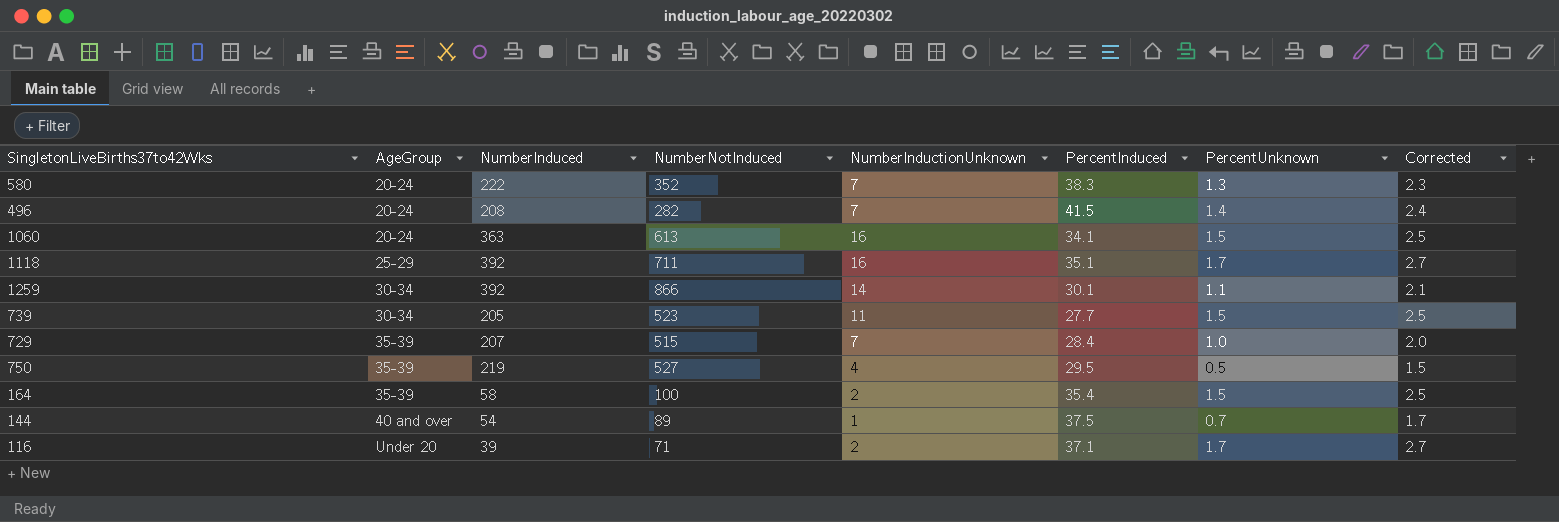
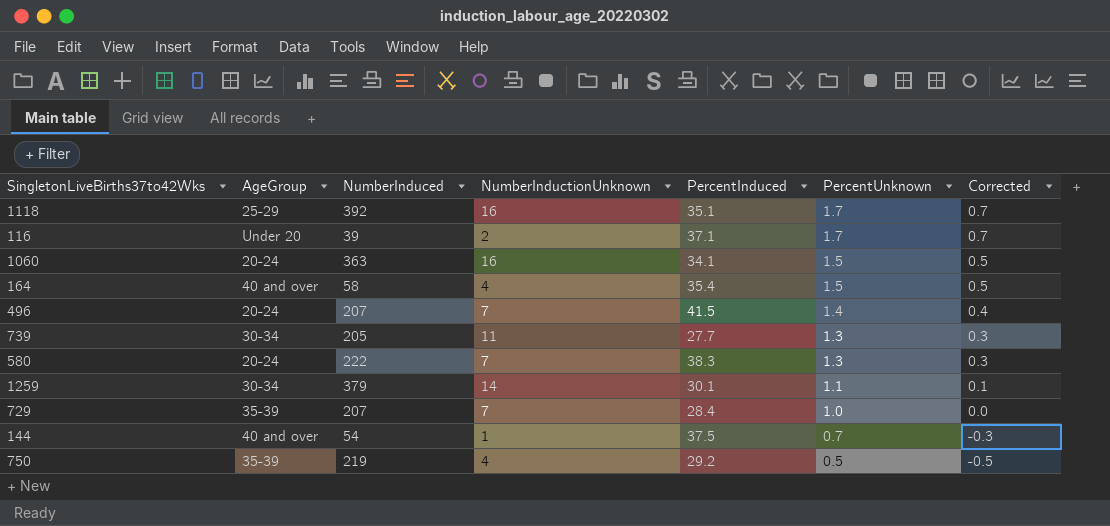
row order: AgeGroup ascending -> PercentUnknown descending
column NumberNotInduced | position: 4 -> none
column Corrected | formula: [PercentUnknown] + 1 -> [PercentUnknown] - 1
164 | AgeGroup: 35-39 -> 40 and over
164 | NumberInductionUnknown: 2 -> 4
496 | NumberInduced: 208 -> 207
739 | PercentUnknown: 1.5 -> 1.3
1259 | NumberInduced: 392 -> 379
750 | PercentInduced: 29.5 -> 29.2

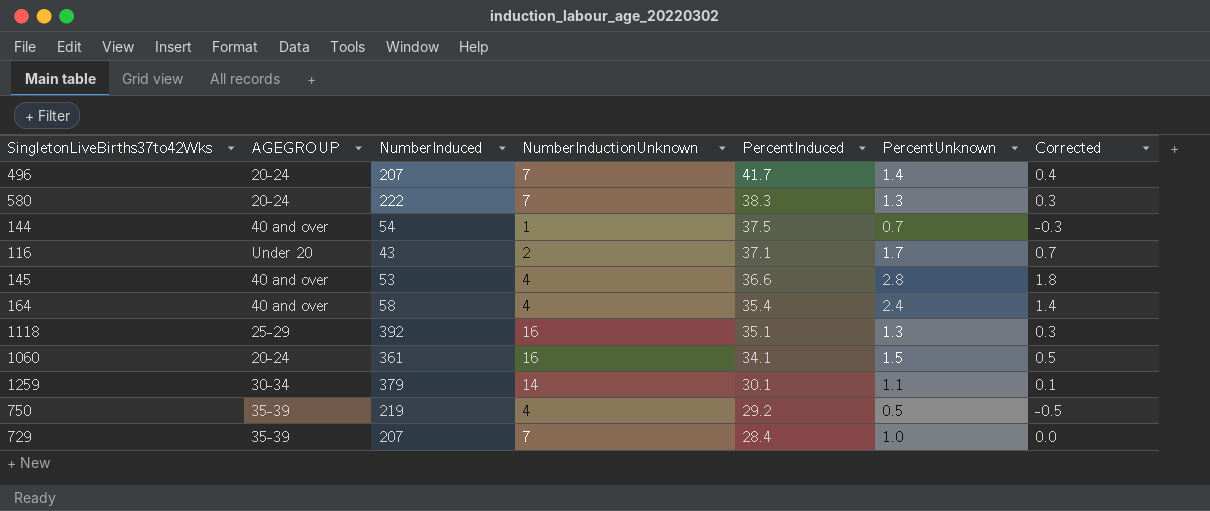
row order: PercentUnknown descending -> PercentInduced descending
column name: AgeGroup -> AGEGROUP
row 739: 30-34 | 205 | 11 | 27.7 | 1.3 | 0.3 -> none
496 | PercentInduced: 41.5 -> 41.7
116 | NumberInduced: 39 -> 43
row 145: none -> 40 and over | 53 | 4 | 36.6 | 2.8 | 1.8
164 | PercentUnknown: 1.5 -> 2.4
164 | Corrected: 0.5 -> 1.4
1118 | PercentUnknown: 1.7 -> 1.3
1118 | Corrected: 0.7 -> 0.3
1060 | NumberInduced: 363 -> 361

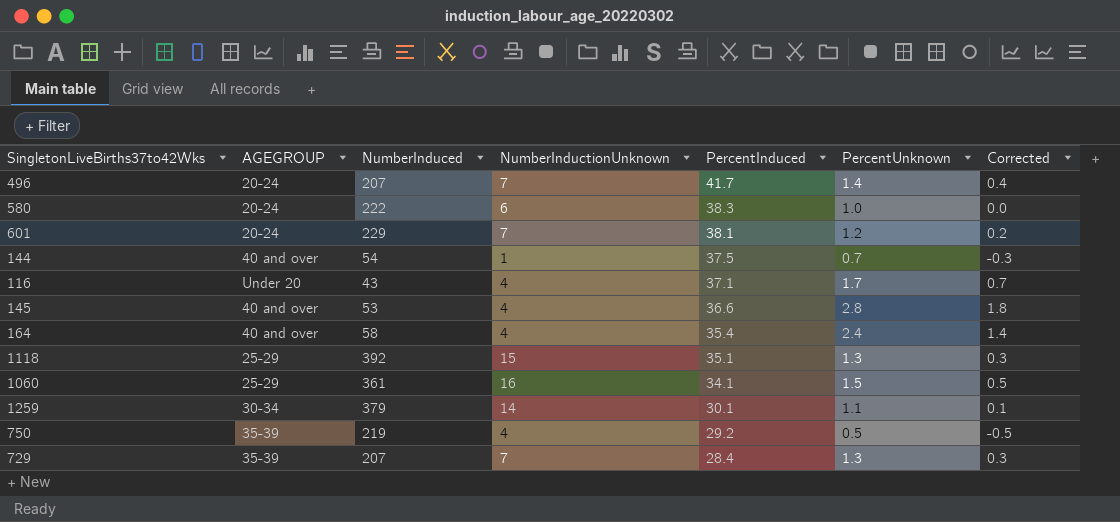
580 | NumberInductionUnknown: 7 -> 6
580 | PercentUnknown: 1.3 -> 1.0
580 | Corrected: 0.3 -> 0.0
row 601: none -> 20-24 | 229 | 7 | 38.1 | 1.2 | 0.2
116 | NumberInductionUnknown: 2 -> 4
1118 | NumberInductionUnknown: 16 -> 15
1060 | AGEGROUP: 20-24 -> 25-29
729 | PercentUnknown: 1.0 -> 1.3
729 | Corrected: 0.0 -> 0.3

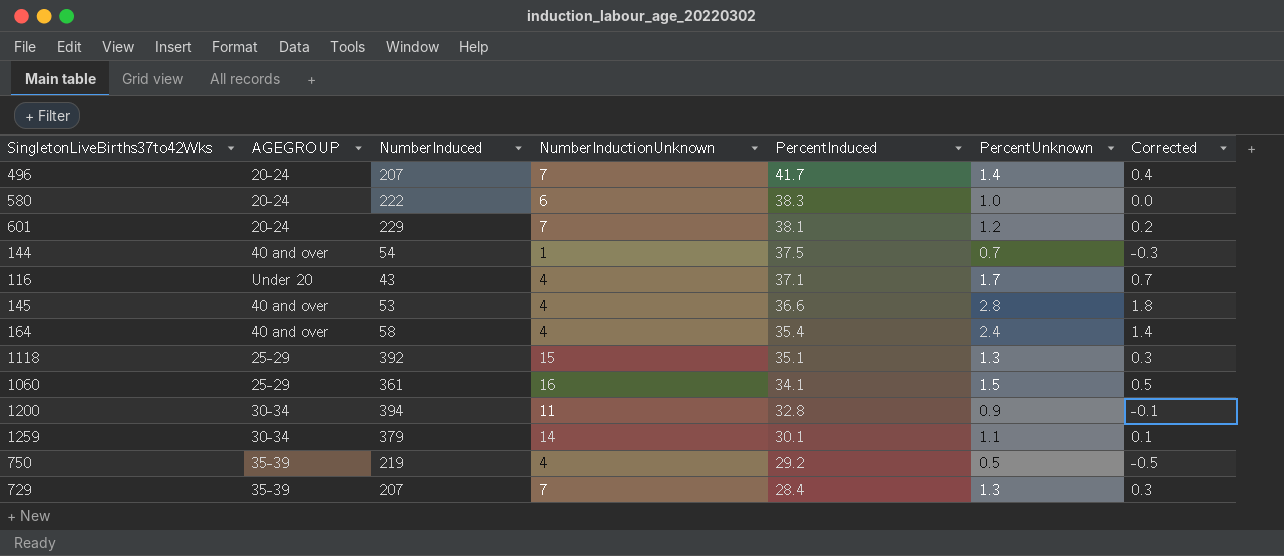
row 1200: none -> 30-34 | 394 | 11 | 32.8 | 0.9 | -0.1

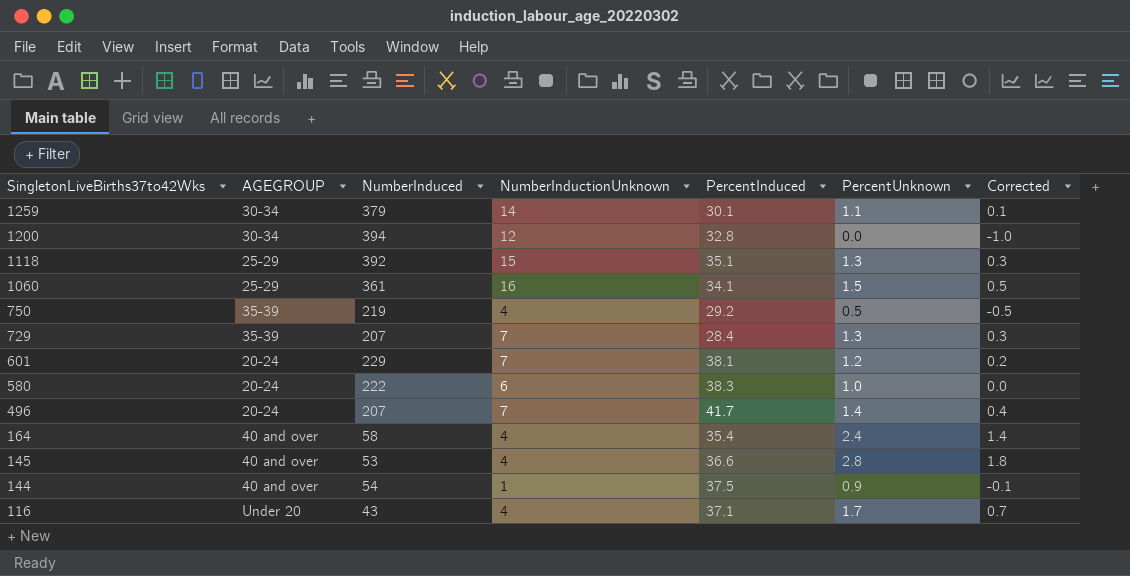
row order: PercentInduced descending -> SingletonLiveBirths37to42Wks descending
1200 | NumberInductionUnknown: 11 -> 12
1200 | PercentUnknown: 0.9 -> 0.0
1200 | Corrected: -0.1 -> -1.0
144 | PercentUnknown: 0.7 -> 0.9
144 | Corrected: -0.3 -> -0.1

